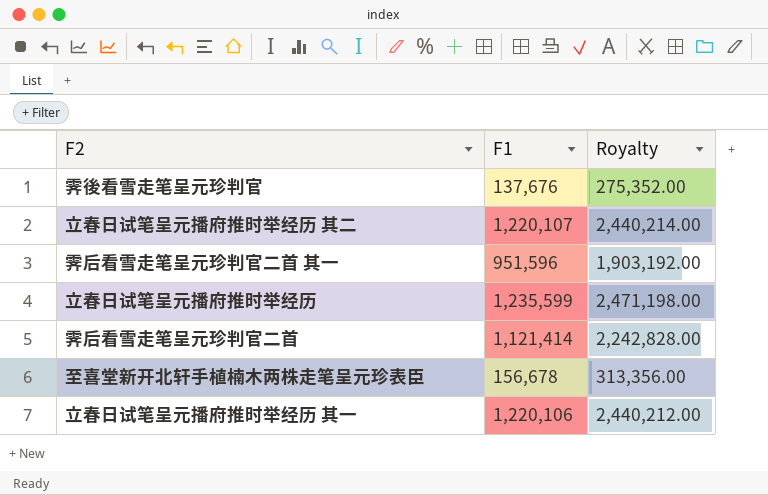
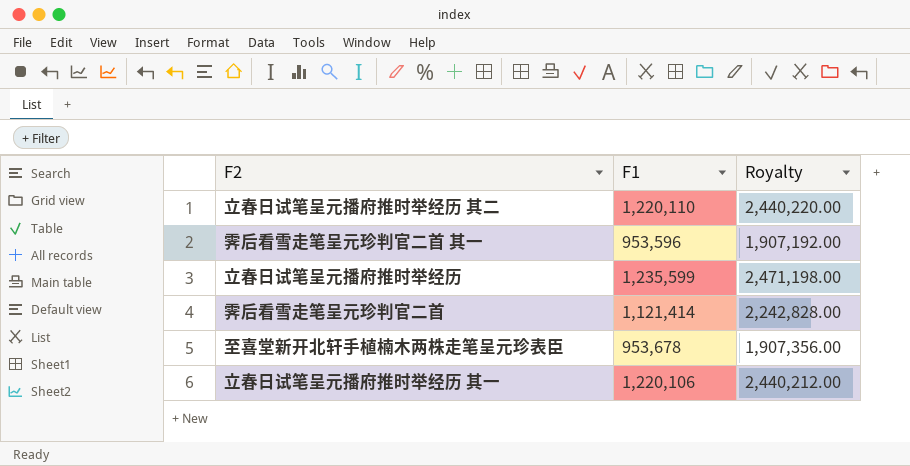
row 霁後看雪走笔呈元珍判官: 137,676 | 275,352.00 -> none
立春日试笔呈元播府推时举经历 其二 | F1: 1,220,107 -> 1,220,110
立春日试笔呈元播府推时举经历 其二 | Royalty: 2,440,214.00 -> 2,440,220.00
霁后看雪走笔呈元珍判官二首 其一 | F1: 951,596 -> 953,596
霁后看雪走笔呈元珍判官二首 其一 | Royalty: 1,903,192.00 -> 1,907,192.00
至喜堂新开北轩手植楠木两株走笔呈元珍表臣 | F1: 156,678 -> 953,678
至喜堂新开北轩手植楠木两株走笔呈元珍表臣 | Royalty: 313,356.00 -> 1,907,356.00

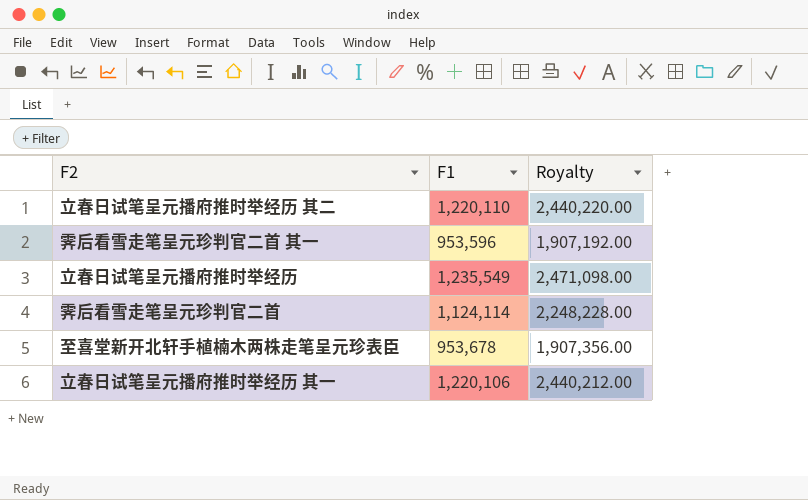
立春日试笔呈元播府推时举经历 | F1: 1,235,599 -> 1,235,549
立春日试笔呈元播府推时举经历 | Royalty: 2,471,198.00 -> 2,471,098.00
霁后看雪走笔呈元珍判官二首 | F1: 1,121,414 -> 1,124,114
霁后看雪走笔呈元珍判官二首 | Royalty: 2,242,828.00 -> 2,248,228.00

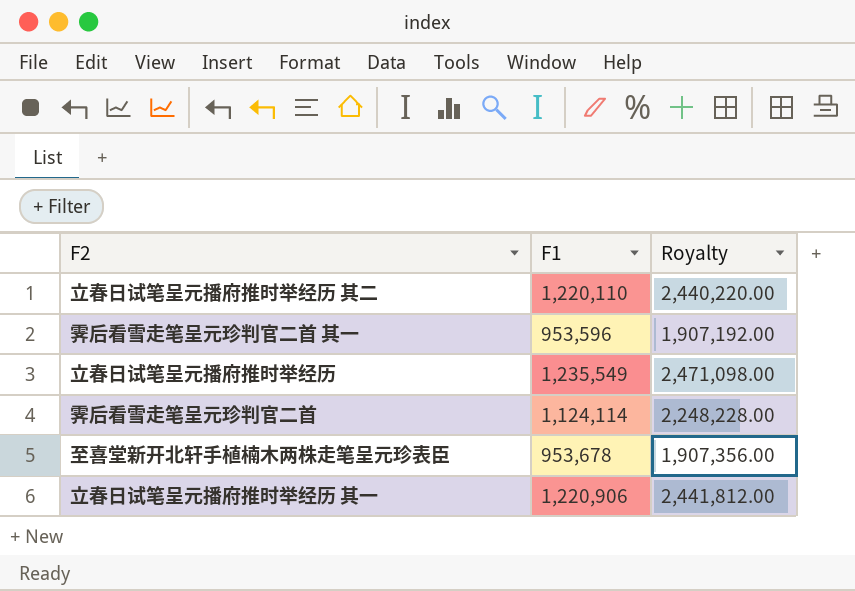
立春日试笔呈元播府推时举经历 其一 | F1: 1,220,106 -> 1,220,906
立春日试笔呈元播府推时举经历 其一 | Royalty: 2,440,212.00 -> 2,441,812.00

